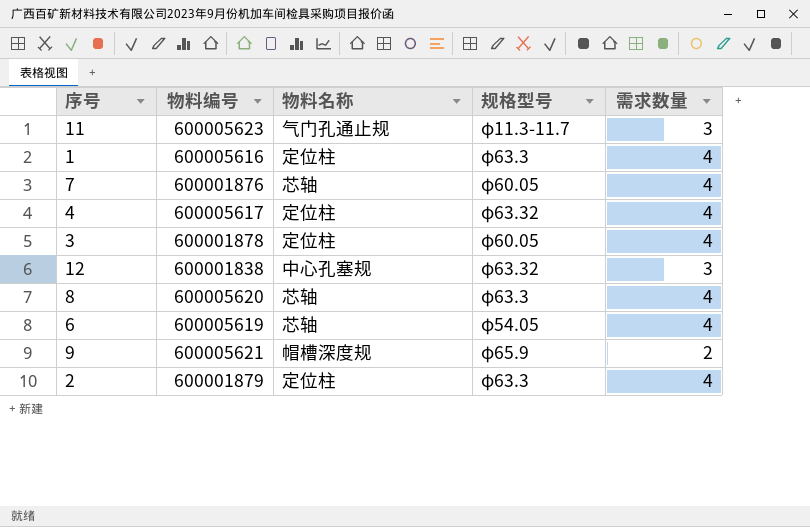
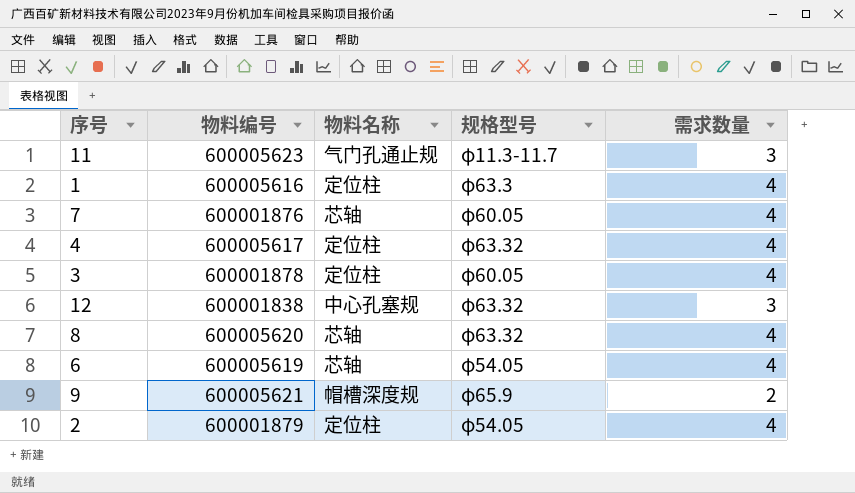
8 | 规格型号: φ63.3 -> φ63.32
2 | 规格型号: φ63.3 -> φ54.05

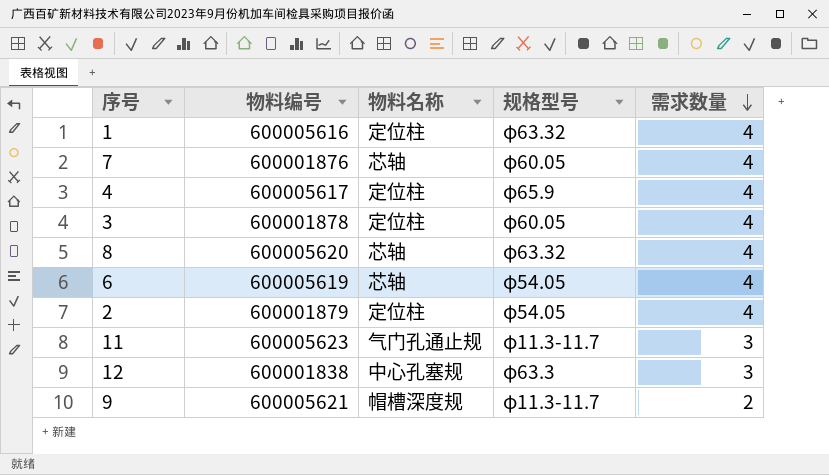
row order: none -> 需求数量 descending
1 | 规格型号: φ63.3 -> φ63.32
4 | 规格型号: φ63.32 -> φ65.9
12 | 规格型号: φ63.32 -> φ63.3
9 | 规格型号: φ65.9 -> φ11.3-11.7

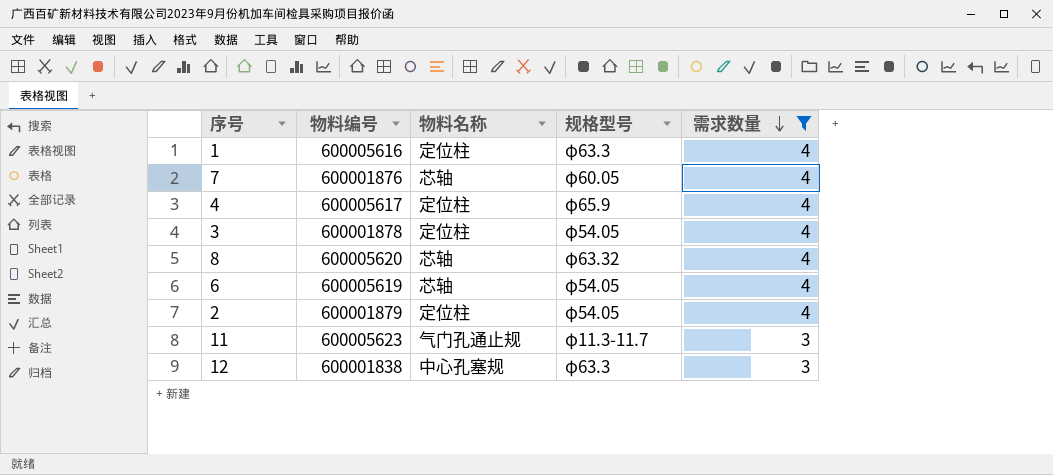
filter: none -> 需求数量 != 2
1 | 规格型号: φ63.32 -> φ63.3
3 | 规格型号: φ60.05 -> φ54.05

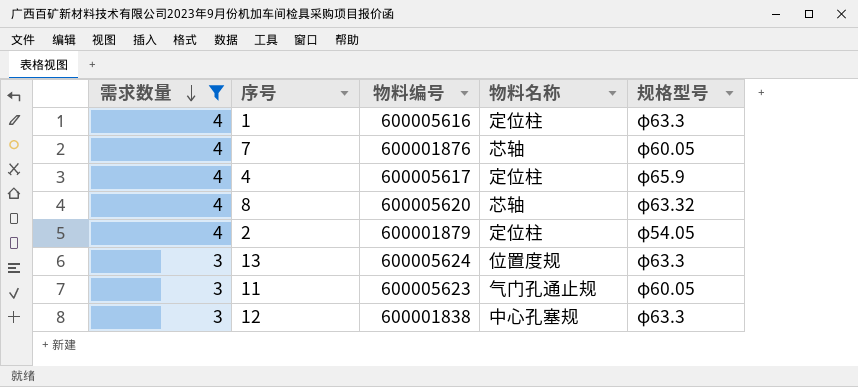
column 需求数量 | position: 5 -> 1
row 3: 600001878 | 定位柱 | φ54.05 | 4 -> none
row 6: 600005619 | 芯轴 | φ54.05 | 4 -> none
row 13: none -> 3 | 600005624 | 位置度规 | φ63.3
11 | 规格型号: φ11.3-11.7 -> φ60.05

